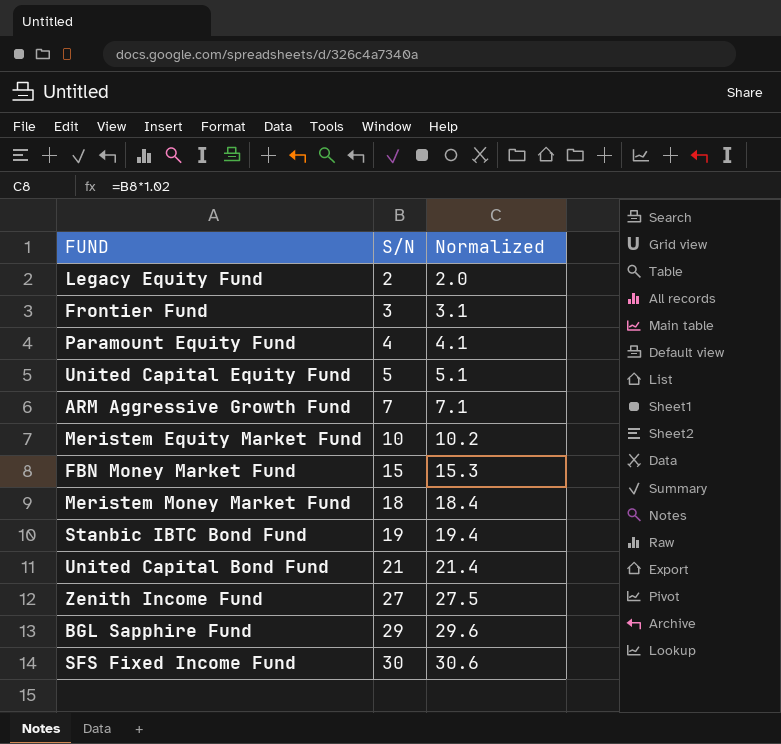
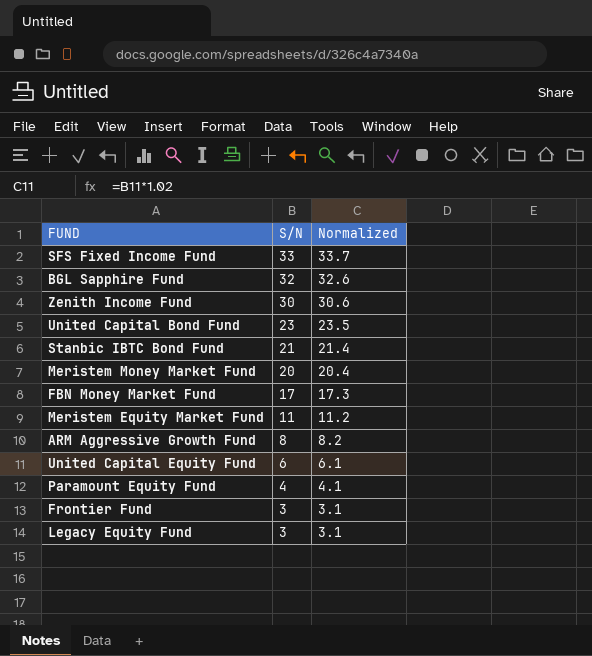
row order: S/N ascending -> S/N descending
SFS Fixed Income Fund | S/N: 30 -> 33
SFS Fixed Income Fund | Normalized: 30.6 -> 33.7
BGL Sapphire Fund | S/N: 29 -> 32
BGL Sapphire Fund | Normalized: 29.6 -> 32.6
Zenith Income Fund | S/N: 27 -> 30
Zenith Income Fund | Normalized: 27.5 -> 30.6
United Capital Bond Fund | S/N: 21 -> 23
United Capital Bond Fund | Normalized: 21.4 -> 23.5
Stanbic IBTC Bond Fund | S/N: 19 -> 21
Stanbic IBTC Bond Fund | Normalized: 19.4 -> 21.4
Meristem Money Market Fund | S/N: 18 -> 20
Meristem Money Market Fund | Normalized: 18.4 -> 20.4
FBN Money Market Fund | S/N: 15 -> 17
FBN Money Market Fund | Normalized: 15.3 -> 17.3
Meristem Equity Market Fund | S/N: 10 -> 11
Meristem Equity Market Fund | Normalized: 10.2 -> 11.2
ARM Aggressive Growth Fund | S/N: 7 -> 8
ARM Aggressive Growth Fund | Normalized: 7.1 -> 8.2
United Capital Equity Fund | S/N: 5 -> 6
United Capital Equity Fund | Normalized: 5.1 -> 6.1
Legacy Equity Fund | S/N: 2 -> 3
Legacy Equity Fund | Normalized: 2.0 -> 3.1

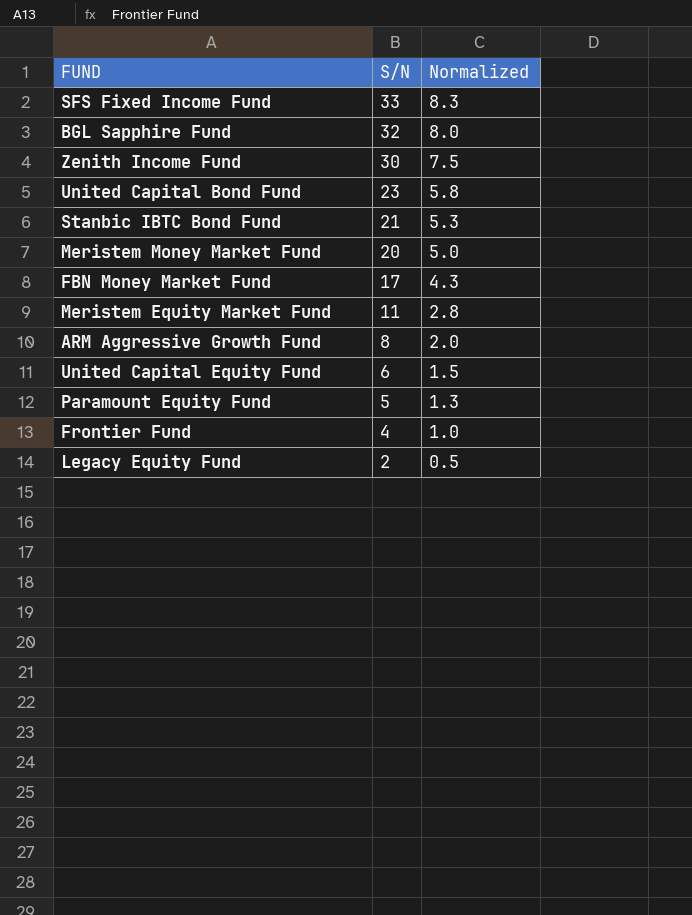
column Normalized | formula: [S/N] * 1.02 -> [S/N] * 0.25
Paramount Equity Fund | S/N: 4 -> 5
Frontier Fund | S/N: 3 -> 4
Legacy Equity Fund | S/N: 3 -> 2

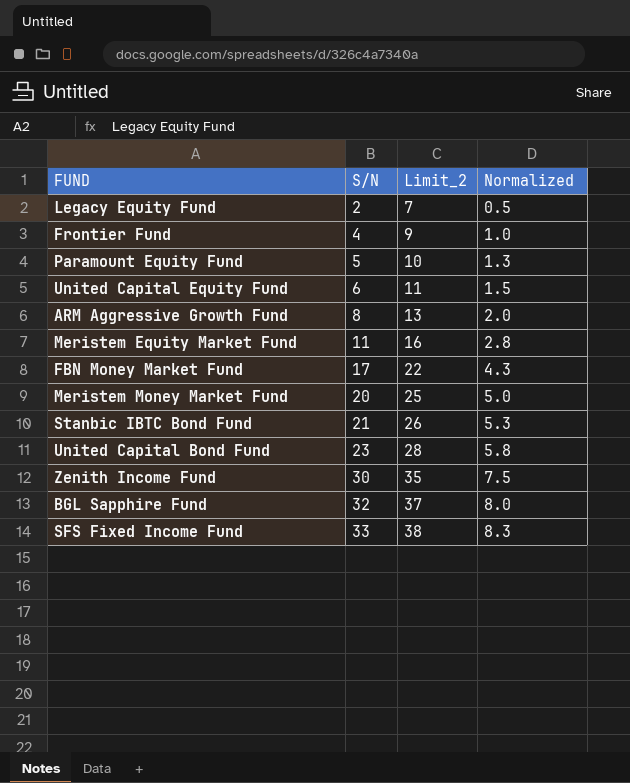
row order: S/N descending -> S/N ascending
column Limit_2 | formula: none -> [S/N] + 5

